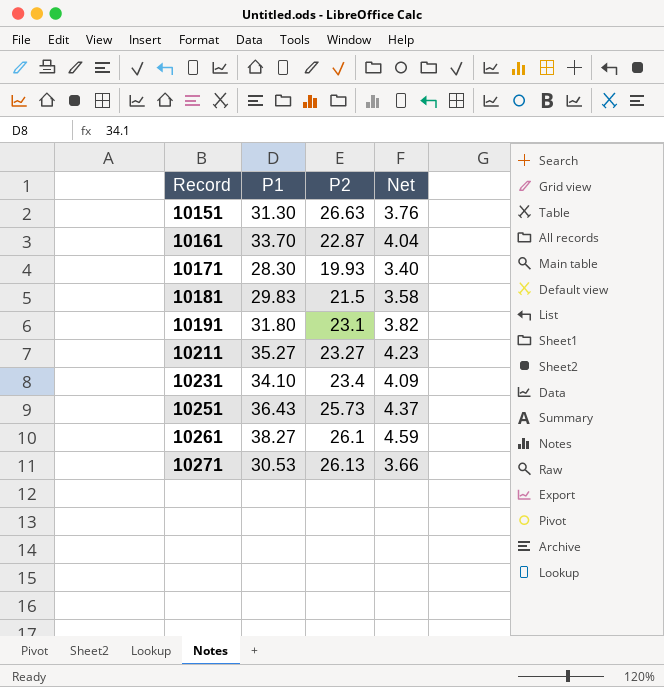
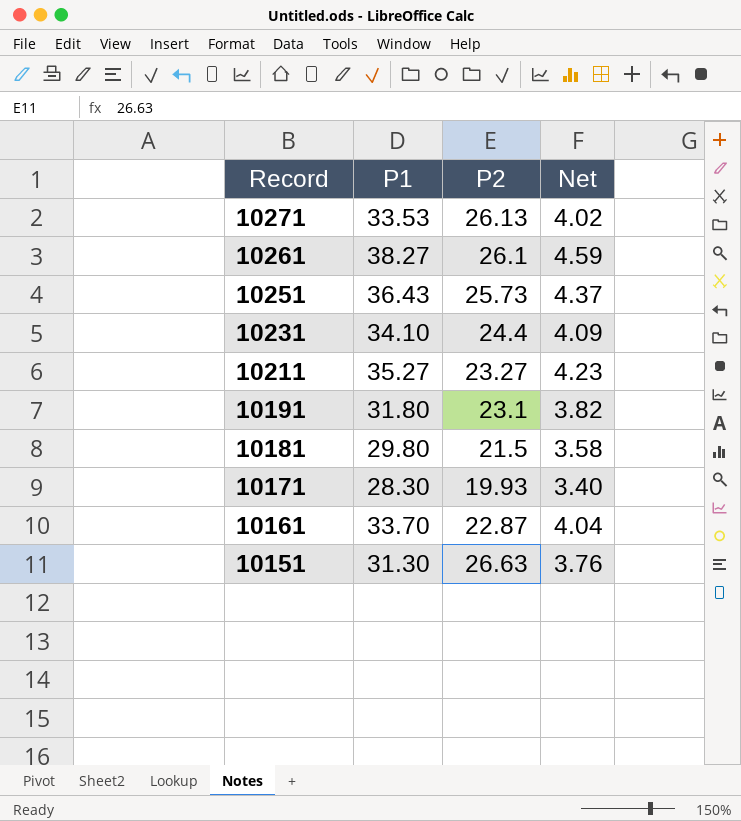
row order: Record ascending -> Record descending
10271 | P1: 30.53 -> 33.53
10271 | Net: 3.66 -> 4.02
10231 | P2: 23.4 -> 24.4
10181 | P1: 29.83 -> 29.80

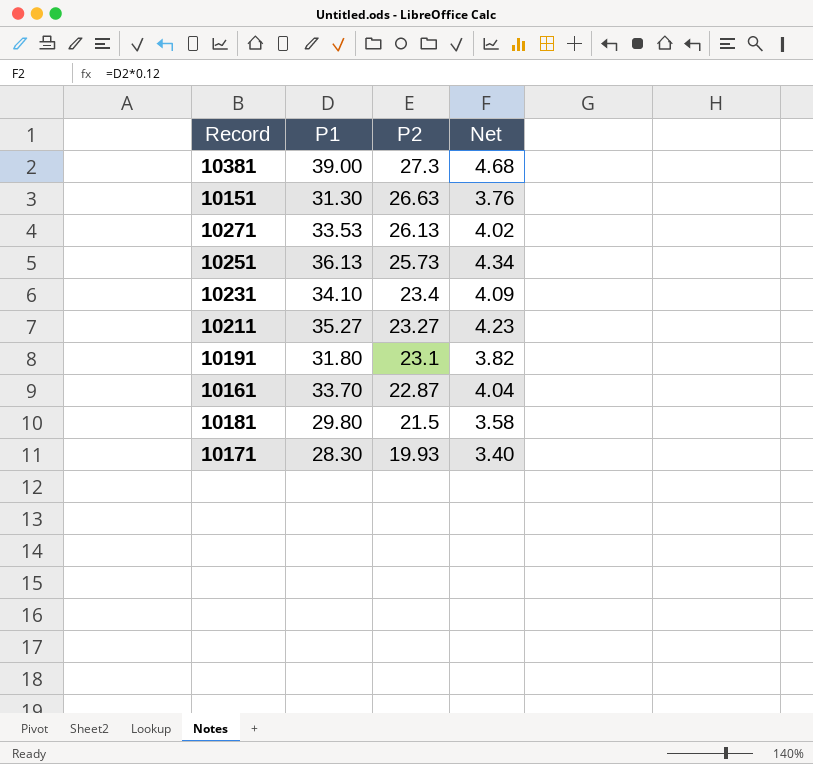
row order: Record descending -> P2 descending
row 10261: 38.27 | 26.1 | 4.59 -> none
row 10381: none -> 39.00 | 27.3 | 4.68
10251 | P1: 36.43 -> 36.13
10251 | Net: 4.37 -> 4.34
10231 | P2: 24.4 -> 23.4

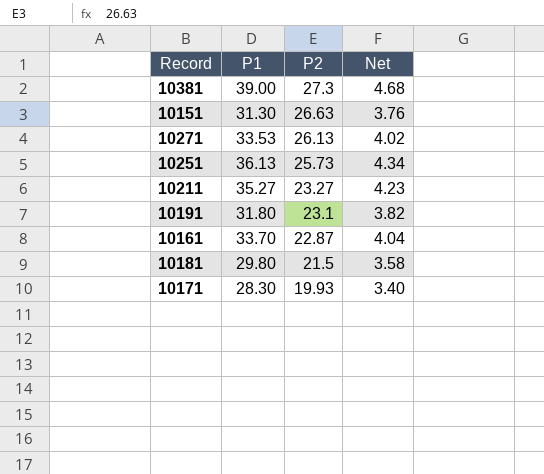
row 10231: 34.10 | 23.4 | 4.09 -> none

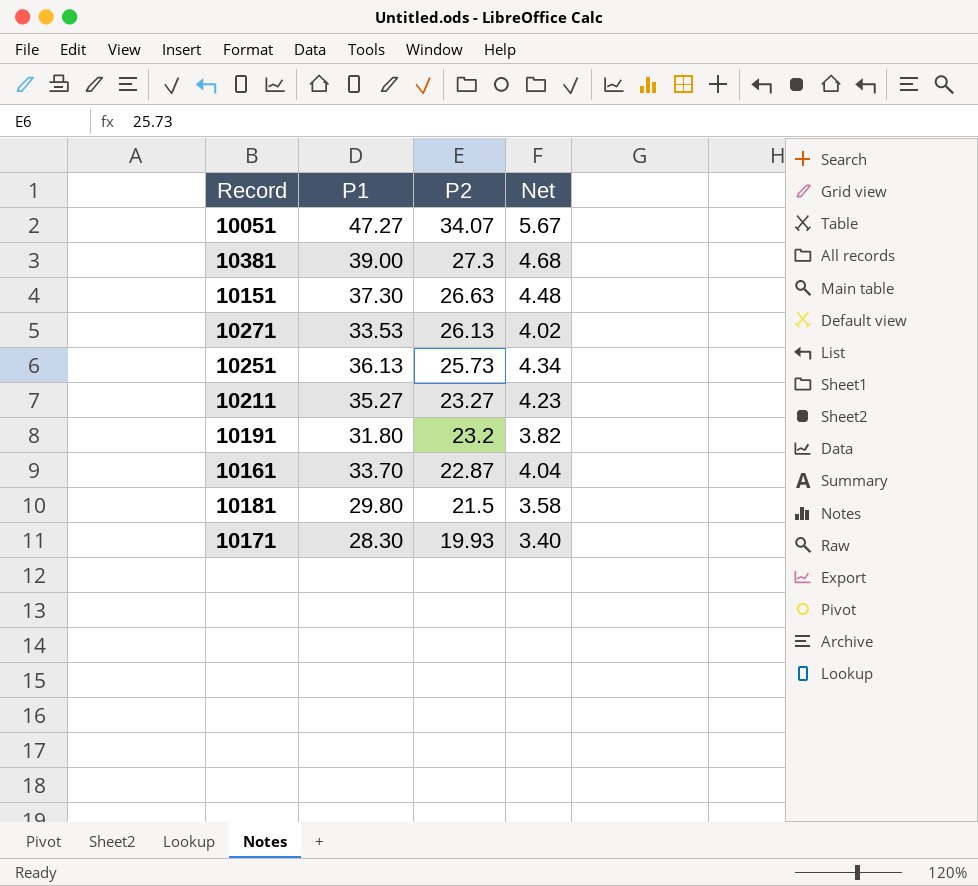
row 10051: none -> 47.27 | 34.07 | 5.67
10151 | P1: 31.30 -> 37.30
10151 | Net: 3.76 -> 4.48
10191 | P2: 23.1 -> 23.2

